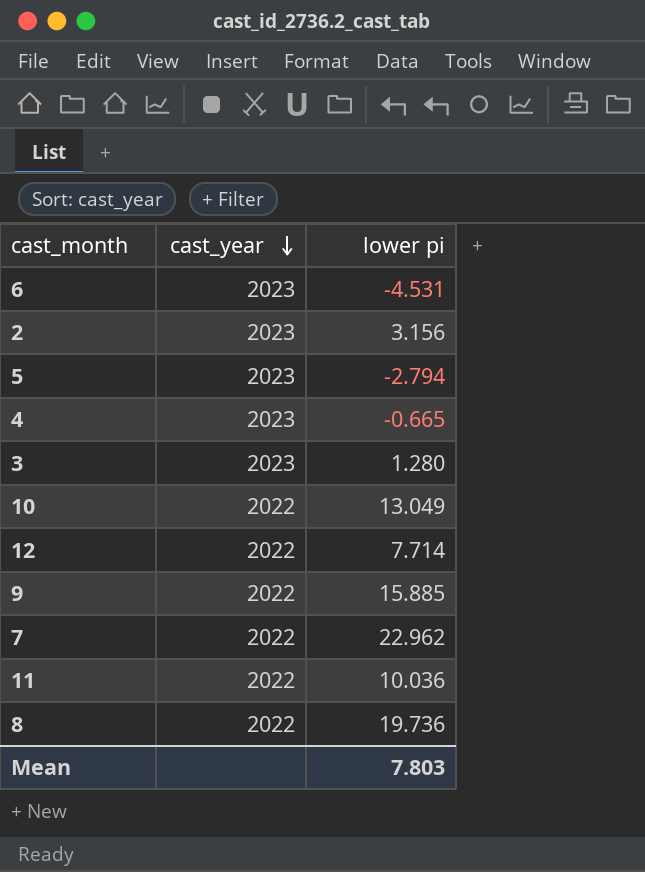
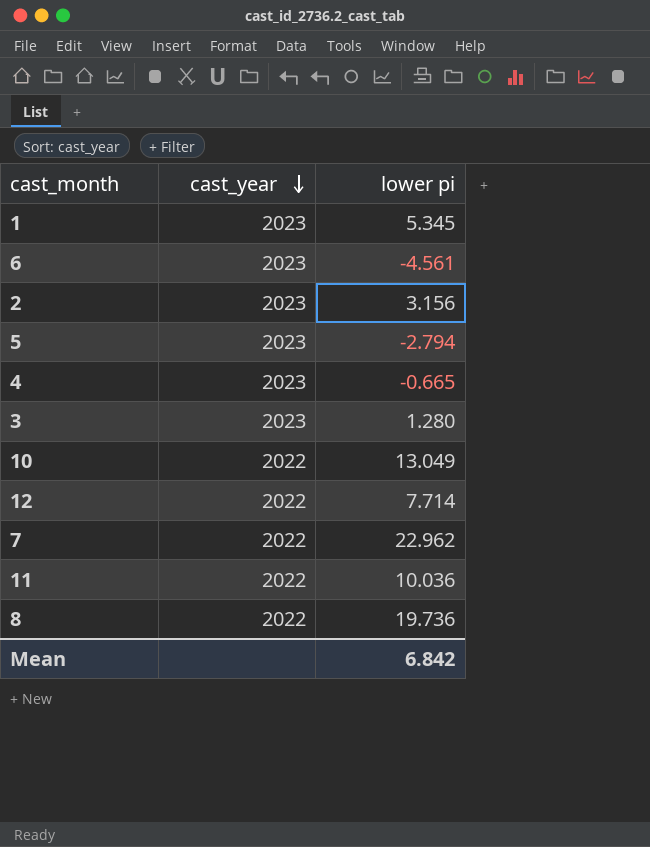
row 9: 2022 | 15.885 -> none
row 1: none -> 2023 | 5.345
6 | lower pi: -4.531 -> -4.561
Mean | lower pi: 7.803 -> 6.842

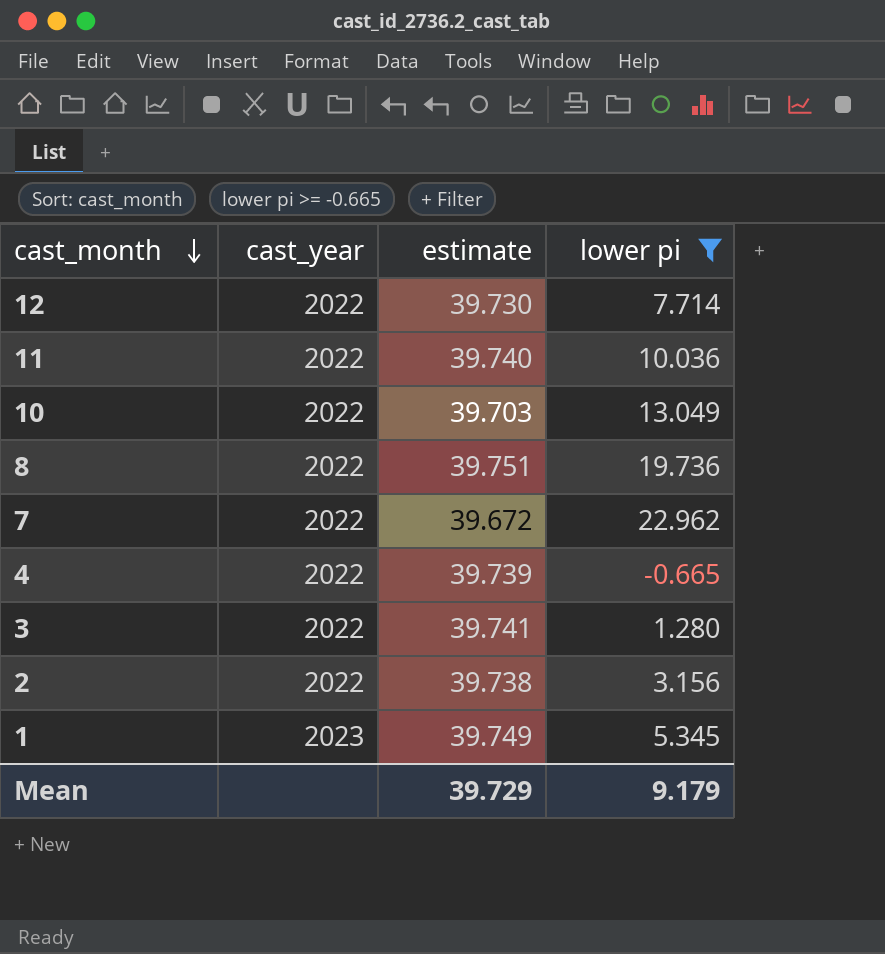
filter: none -> lower pi >= -0.665
row order: cast_year descending -> cast_month descending
column estimate | position: none -> 3
4 | cast_year: 2023 -> 2022
3 | cast_year: 2023 -> 2022
2 | cast_year: 2023 -> 2022
Mean | lower pi: 6.842 -> 9.179

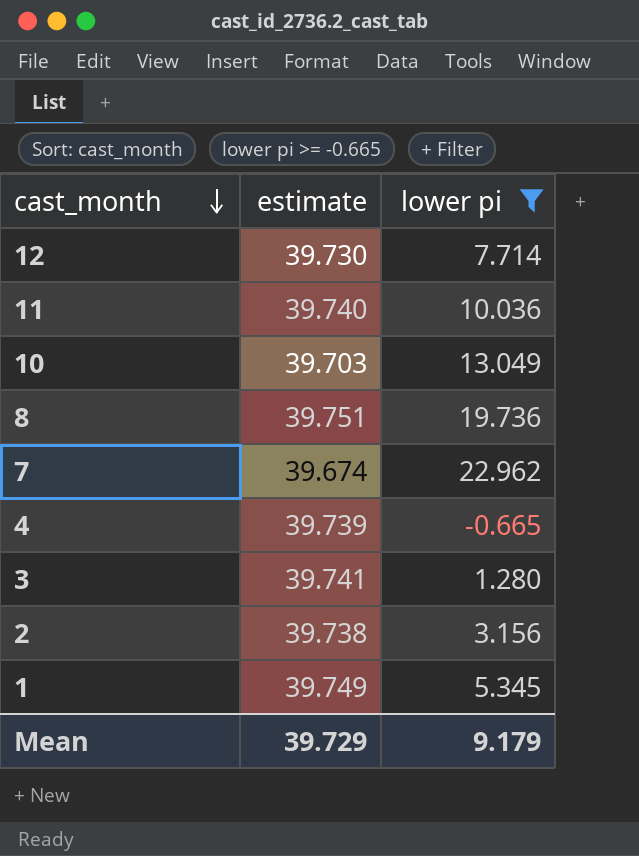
column cast_year | position: 2 -> none
7 | estimate: 39.672 -> 39.674

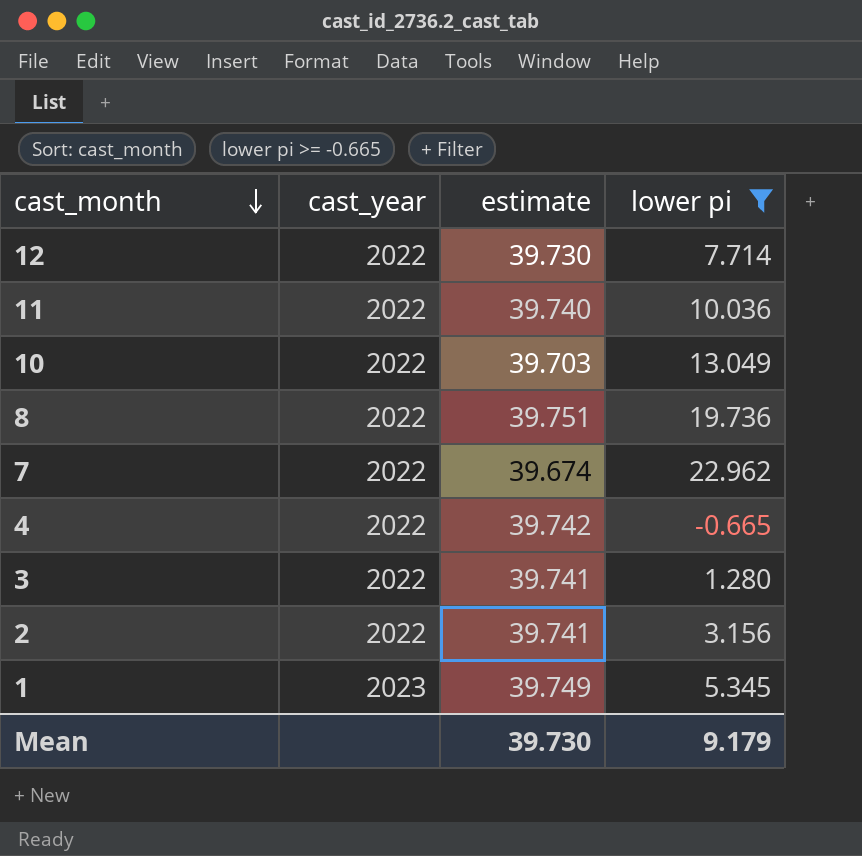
column cast_year | position: none -> 2
4 | estimate: 39.739 -> 39.742
2 | estimate: 39.738 -> 39.741
Mean | estimate: 39.729 -> 39.730

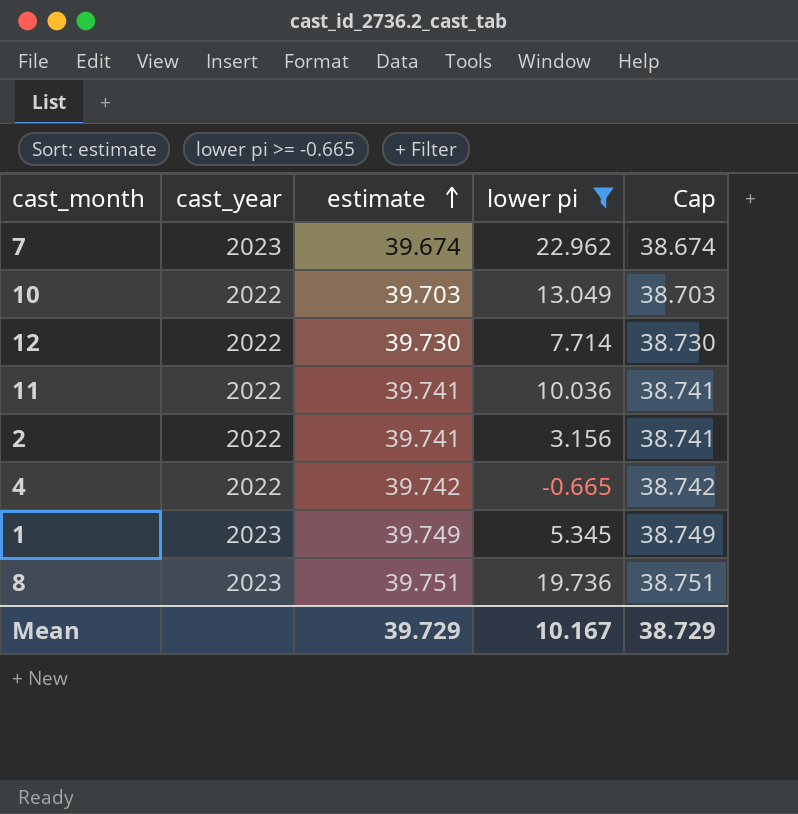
row order: cast_month descending -> estimate ascending
column Cap | formula: none -> [estimate] - 1
row 3: 2022 | 39.741 | 1.280 -> none
7 | cast_year: 2022 -> 2023
11 | estimate: 39.740 -> 39.741
8 | cast_year: 2022 -> 2023
Mean | estimate: 39.730 -> 39.729
Mean | lower pi: 9.179 -> 10.167

